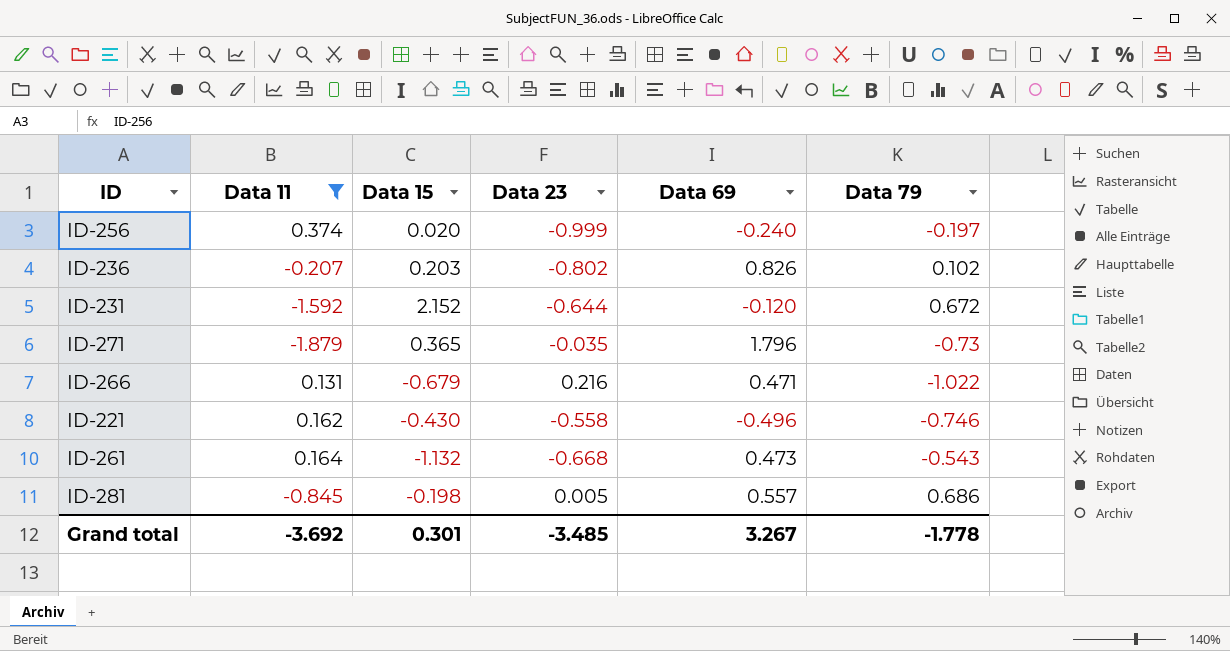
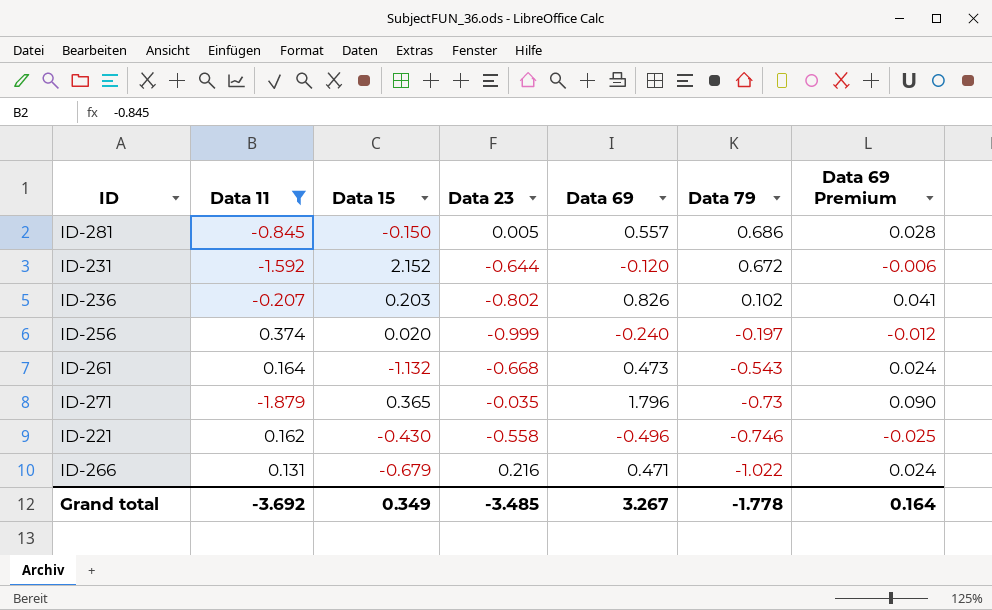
row order: none -> Data 79 descending
column Data 69 Premium | formula: none -> [Data 69] * 0.05
ID-281 | Data 15: -0.198 -> -0.150
Grand total | Data 15: 0.301 -> 0.349

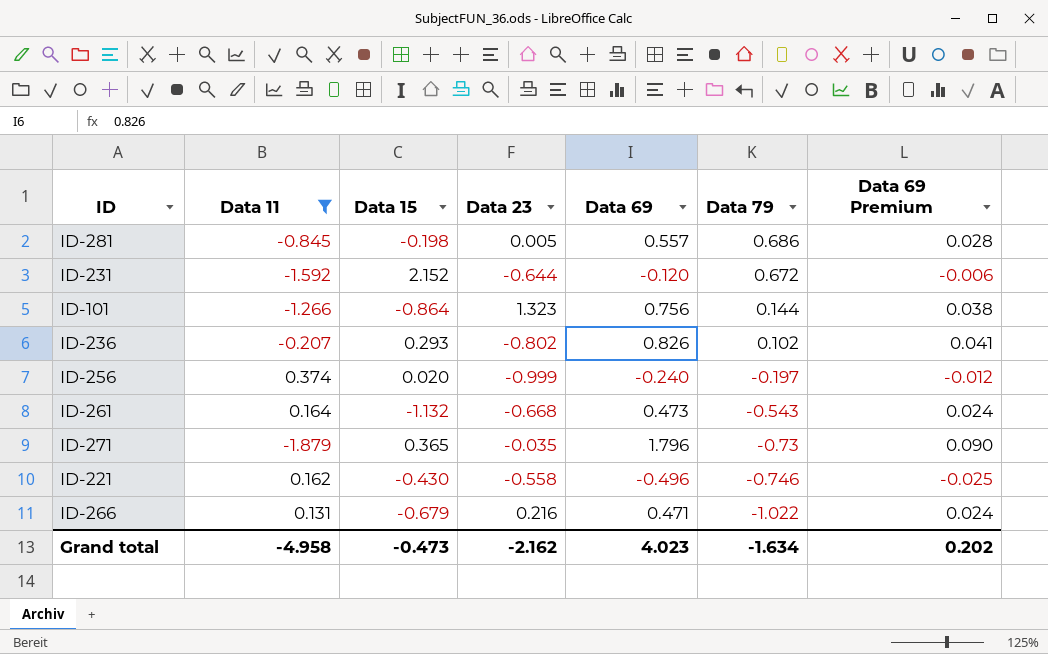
ID-281 | Data 15: -0.150 -> -0.198
row ID-101: none -> -1.266 | -0.864 | 1.323 | 0.756 | 0.144 | 0.038
ID-236 | Data 15: 0.203 -> 0.293
Grand total | Data 11: -3.692 -> -4.958
Grand total | Data 15: 0.349 -> -0.473
Grand total | Data 23: -3.485 -> -2.162
Grand total | Data 69: 3.267 -> 4.023
Grand total | Data 79: -1.778 -> -1.634
Grand total | Data 69 Premium: 0.164 -> 0.202

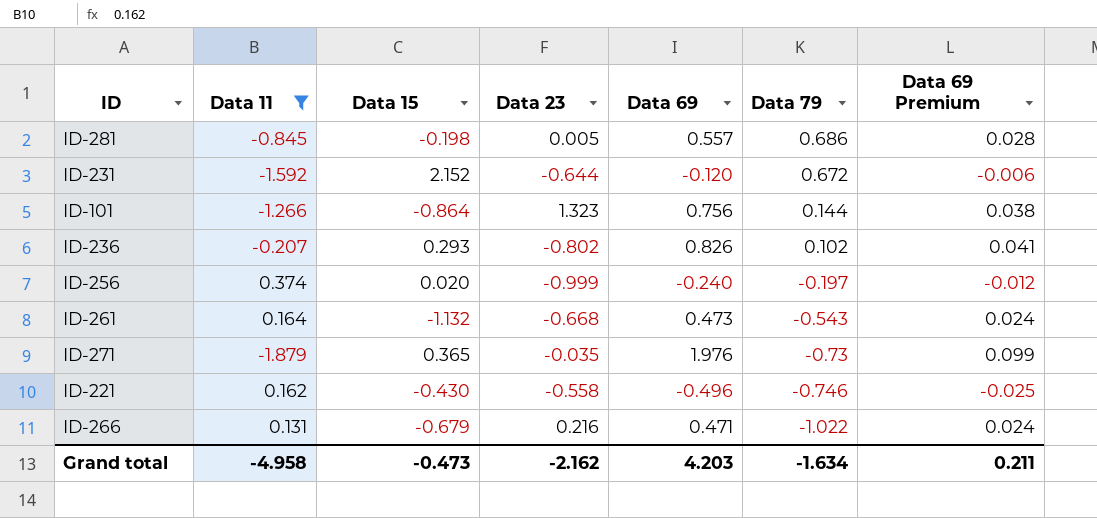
ID-271 | Data 69: 1.796 -> 1.976
ID-271 | Data 69 Premium: 0.090 -> 0.099
Grand total | Data 69: 4.023 -> 4.203
Grand total | Data 69 Premium: 0.202 -> 0.211

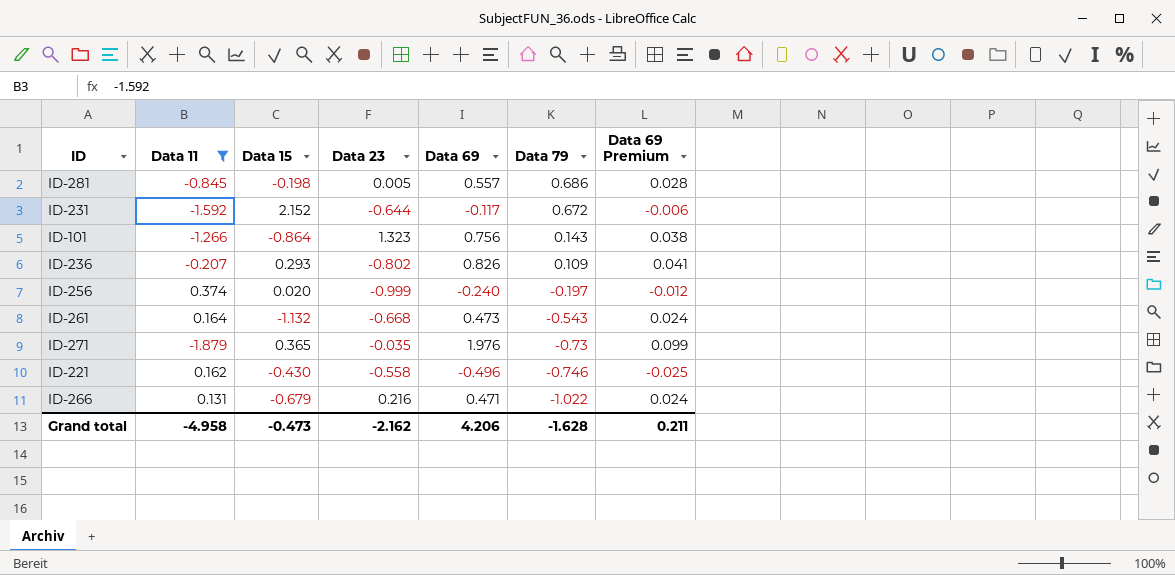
ID-231 | Data 69: -0.120 -> -0.117
ID-101 | Data 79: 0.144 -> 0.143
ID-236 | Data 79: 0.102 -> 0.109
Grand total | Data 69: 4.203 -> 4.206
Grand total | Data 79: -1.634 -> -1.628

